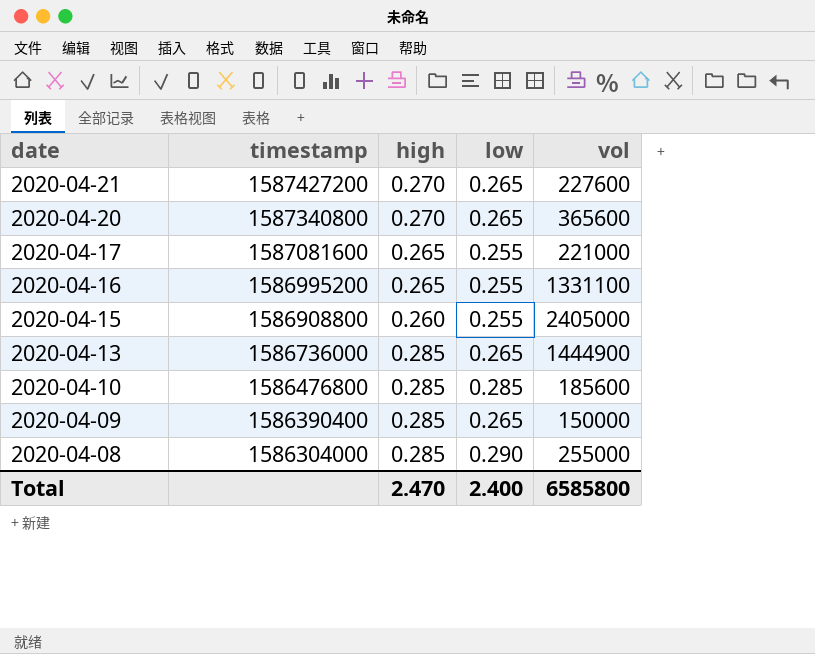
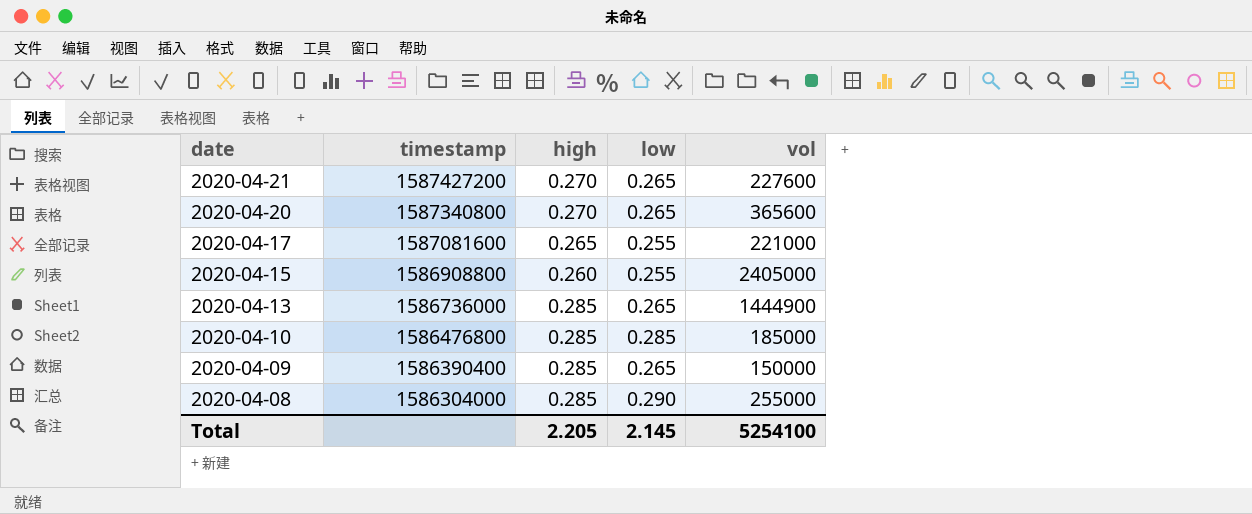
row 2020-04-16: 1586995200 | 0.265 | 0.255 | 1331100 -> none
2020-04-10 | vol: 185600 -> 185000
Total | high: 2.470 -> 2.205
Total | low: 2.400 -> 2.145
Total | vol: 6585800 -> 5254100

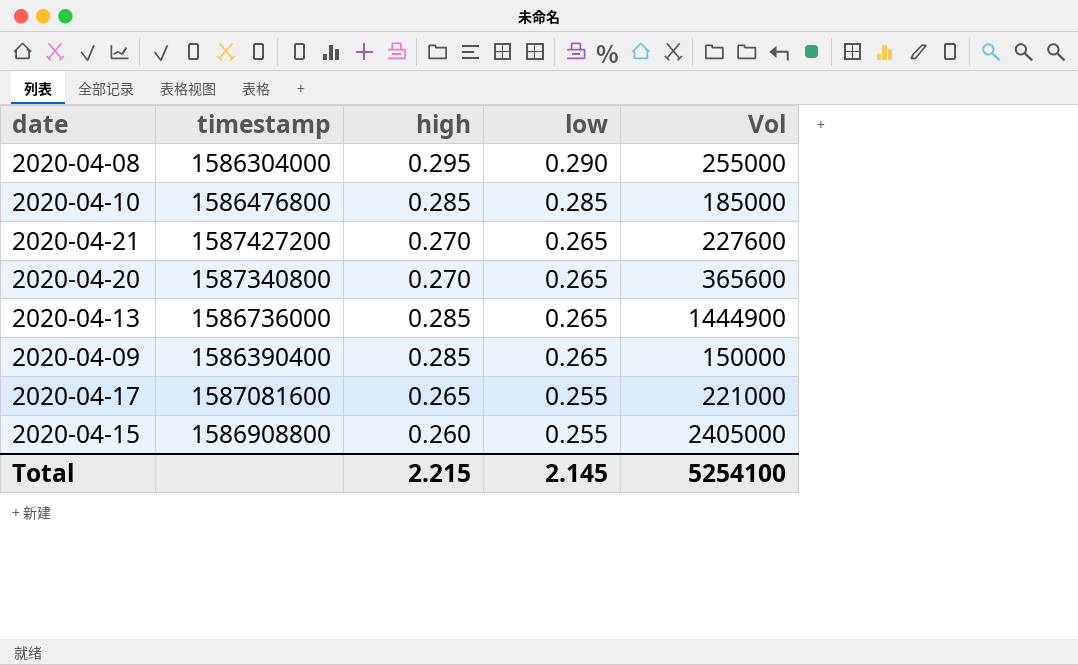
row order: date descending -> low descending
column name: vol -> Vol
2020-04-08 | high: 0.285 -> 0.295
Total | high: 2.205 -> 2.215

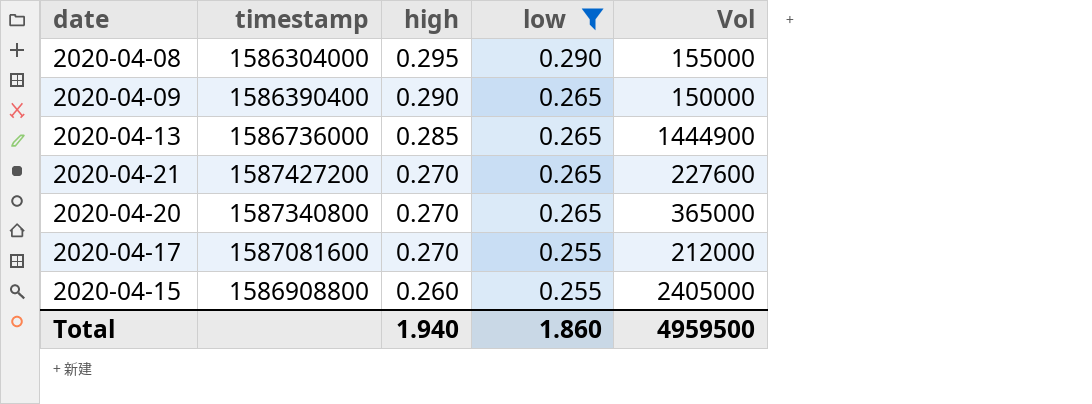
filter: none -> low != 0.285
row order: low descending -> high descending
2020-04-08 | Vol: 255000 -> 155000
2020-04-09 | high: 0.285 -> 0.290
2020-04-20 | Vol: 365600 -> 365000
2020-04-17 | high: 0.265 -> 0.270
2020-04-17 | Vol: 221000 -> 212000
Total | high: 2.215 -> 1.940
Total | low: 2.145 -> 1.860
Total | Vol: 5254100 -> 4959500

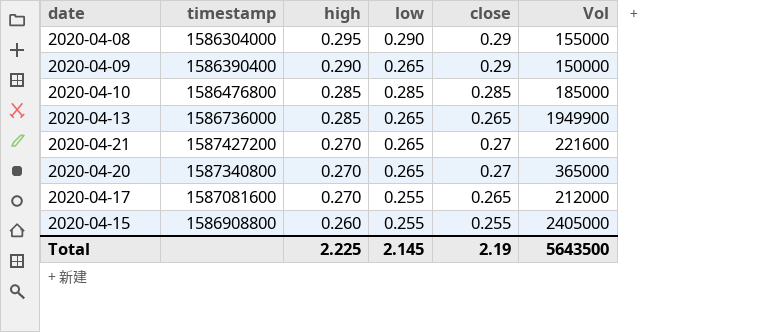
filter: low != 0.285 -> none
column close | position: none -> 5
2020-04-13 | Vol: 1444900 -> 1949900
2020-04-21 | Vol: 227600 -> 221600
Total | high: 1.940 -> 2.225
Total | low: 1.860 -> 2.145
Total | Vol: 4959500 -> 5643500

